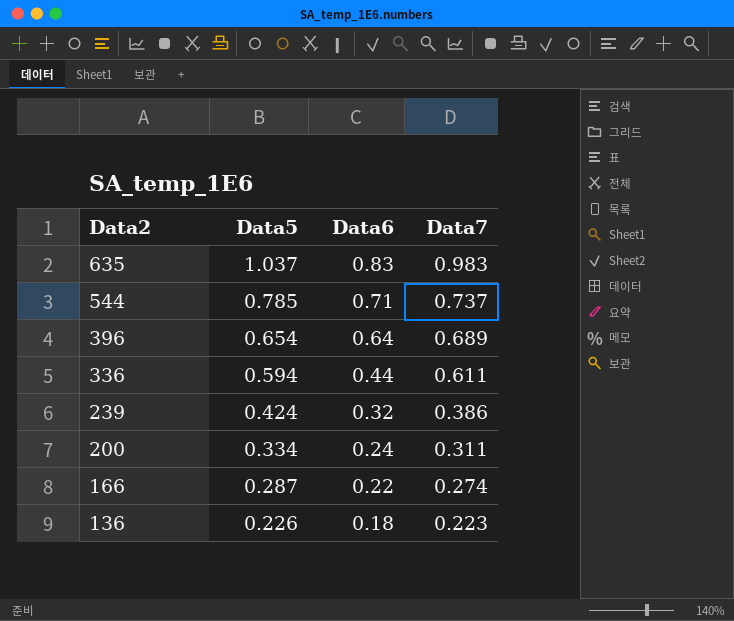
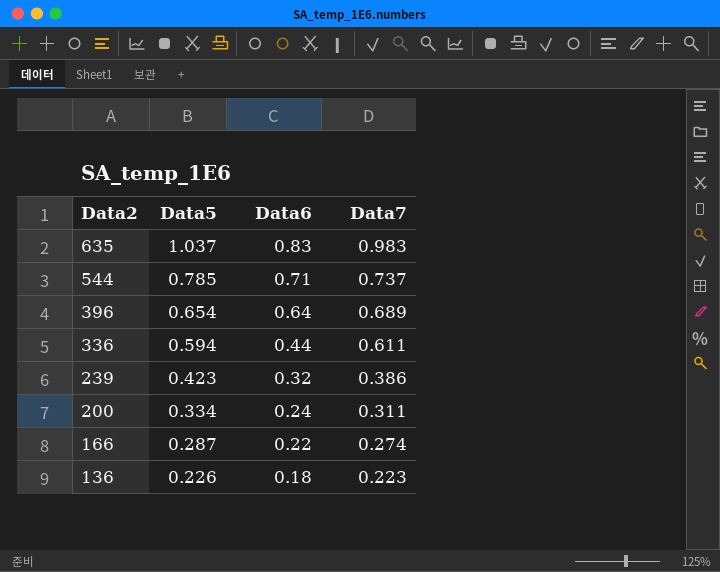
239 | Data5: 0.424 -> 0.423

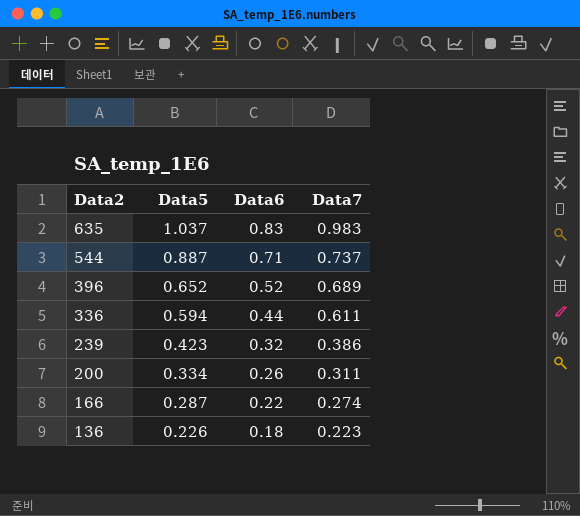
544 | Data5: 0.785 -> 0.887
396 | Data5: 0.654 -> 0.652
396 | Data6: 0.64 -> 0.52
200 | Data6: 0.24 -> 0.26

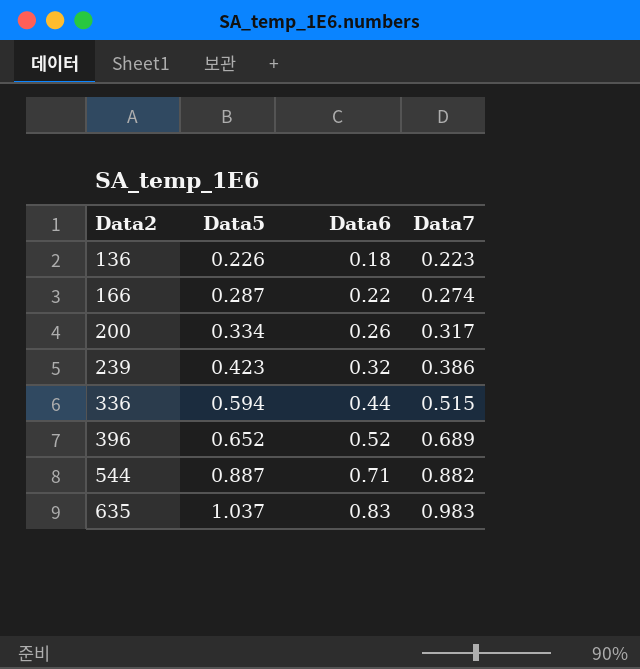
row order: Data2 descending -> Data2 ascending
200 | Data7: 0.311 -> 0.317
336 | Data7: 0.611 -> 0.515
544 | Data7: 0.737 -> 0.882

